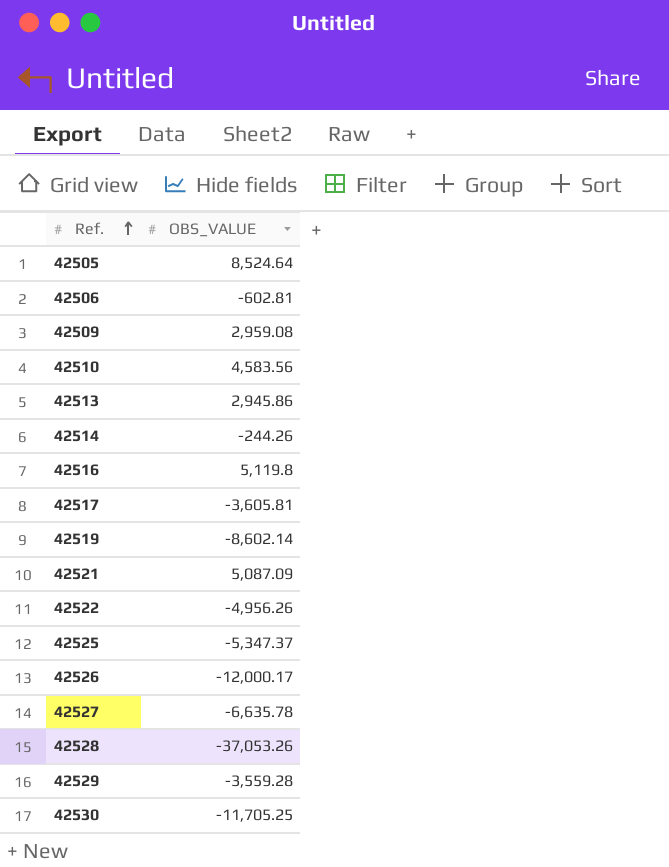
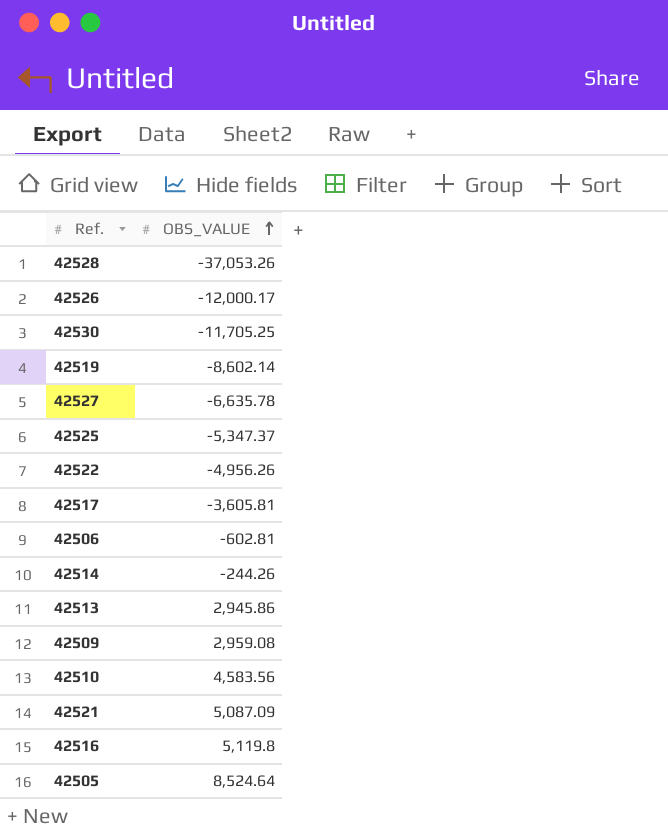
row order: Ref. ascending -> OBS_VALUE ascending
row 42529: -3,559.28 -> none

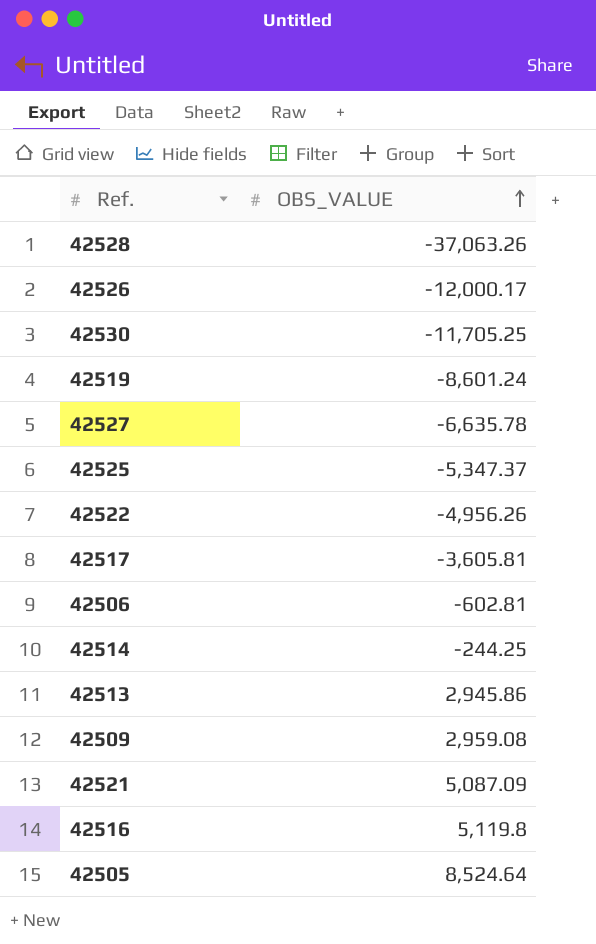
row 42510: 4,583.56 -> none
42528 | OBS_VALUE: -37,053.26 -> -37,063.26
42519 | OBS_VALUE: -8,602.14 -> -8,601.24
42514 | OBS_VALUE: -244.26 -> -244.25

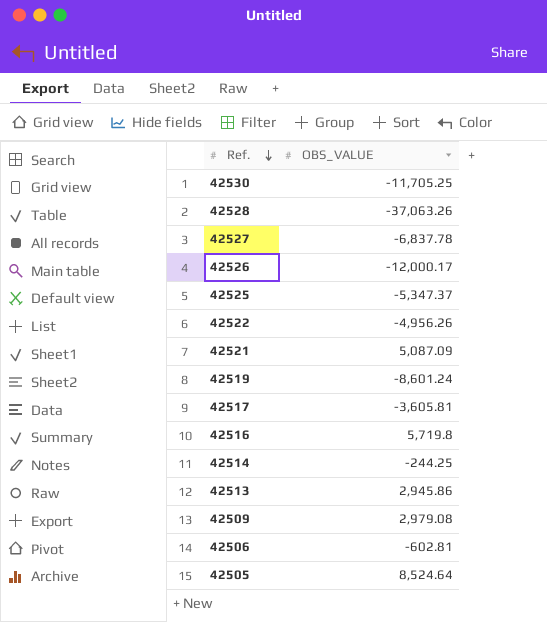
row order: OBS_VALUE ascending -> Ref. descending
42527 | OBS_VALUE: -6,635.78 -> -6,837.78
42516 | OBS_VALUE: 5,119.8 -> 5,719.8
42509 | OBS_VALUE: 2,959.08 -> 2,979.08

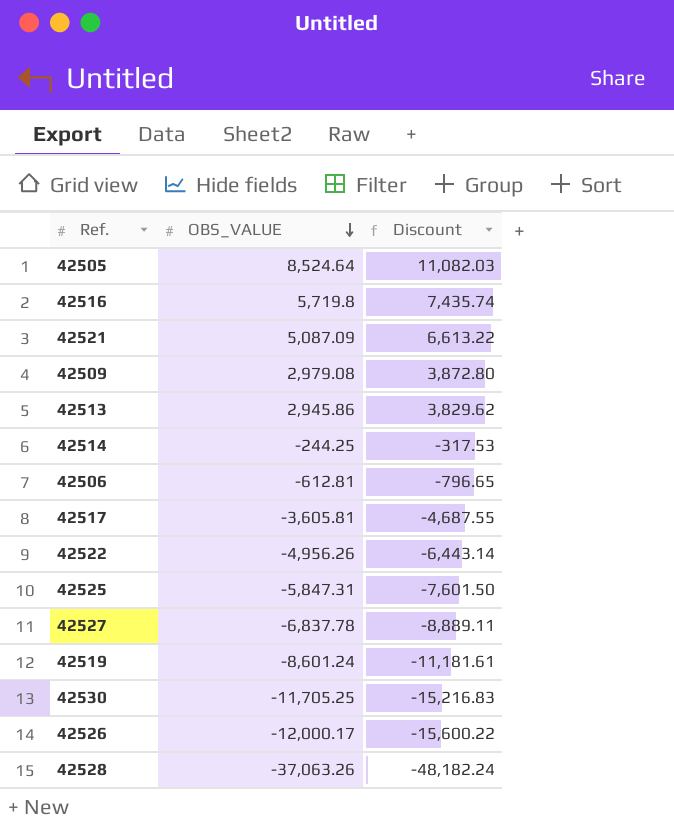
row order: Ref. descending -> OBS_VALUE descending
column Discount | formula: none -> [OBS_VALUE] * 1.3
42506 | OBS_VALUE: -602.81 -> -612.81
42525 | OBS_VALUE: -5,347.37 -> -5,847.31

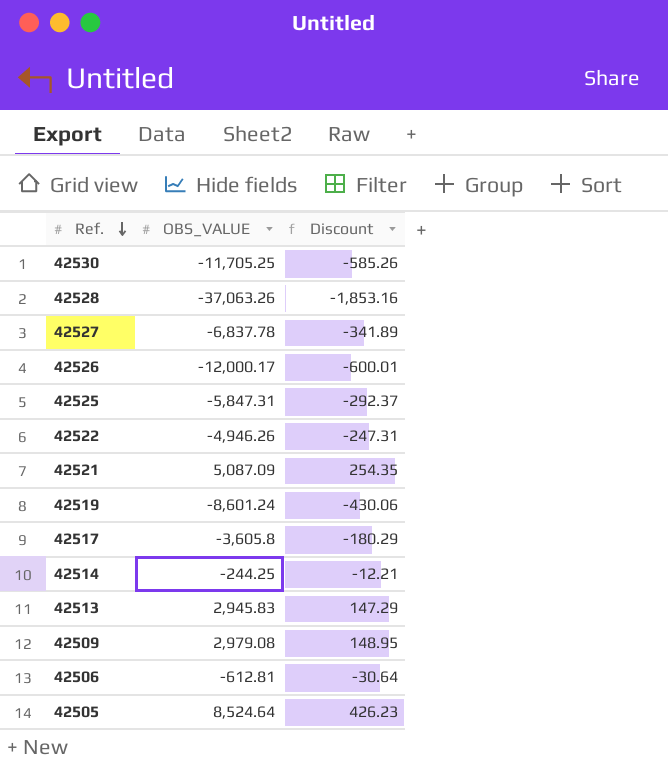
row order: OBS_VALUE descending -> Ref. descending
column Discount | formula: [OBS_VALUE] * 1.3 -> [OBS_VALUE] * 0.05
row 42516: 5,719.8 | 7,435.74 -> none
42522 | OBS_VALUE: -4,956.26 -> -4,946.26
42517 | OBS_VALUE: -3,605.81 -> -3,605.8
42513 | OBS_VALUE: 2,945.86 -> 2,945.83

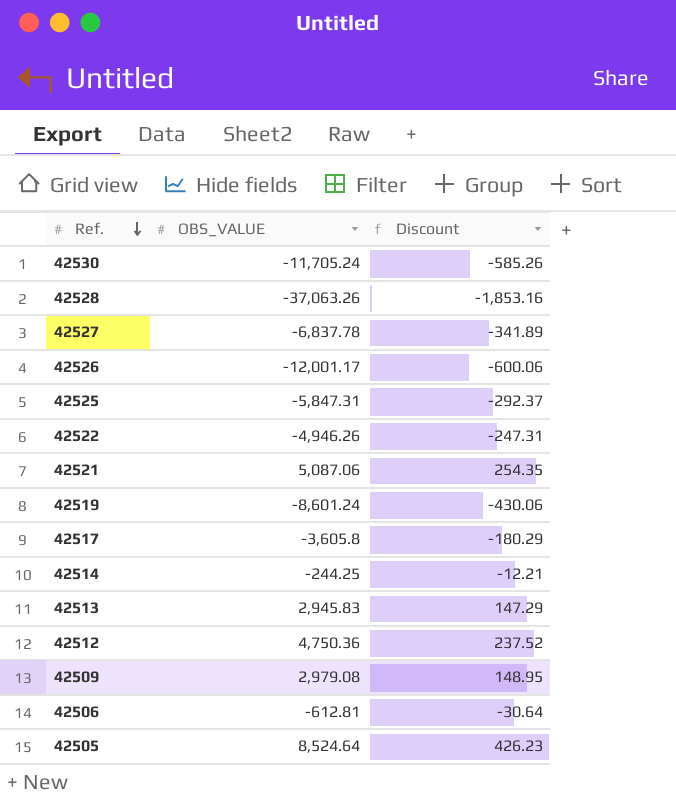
42530 | OBS_VALUE: -11,705.25 -> -11,705.24
42526 | OBS_VALUE: -12,000.17 -> -12,001.17
42526 | Discount: -600.01 -> -600.06
42521 | OBS_VALUE: 5,087.09 -> 5,087.06
row 42512: none -> 4,750.36 | 237.52

